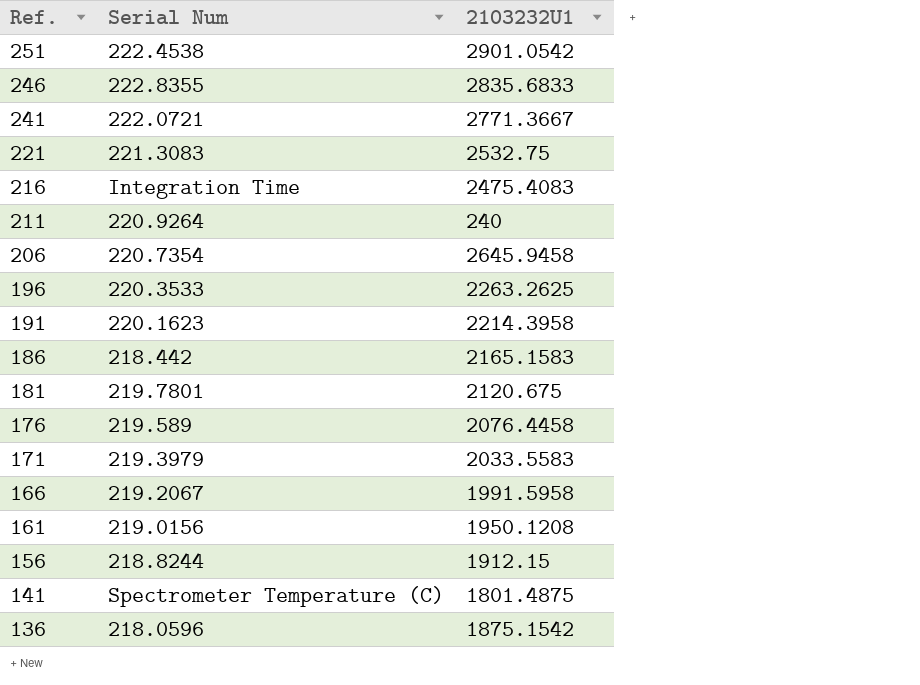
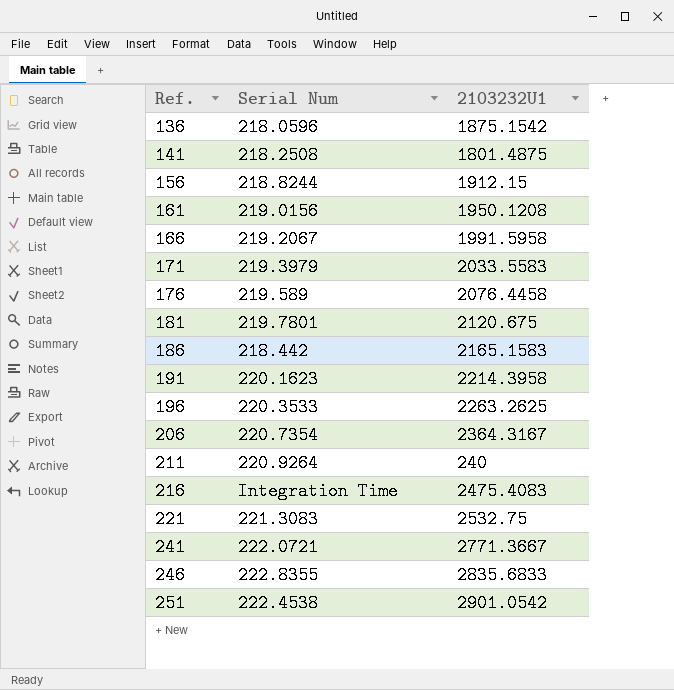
row order: Ref. descending -> Ref. ascending
141 | Serial Num: Spectrometer Temperature (C) -> 218.2508
206 | 2103232U1: 2645.9458 -> 2364.3167

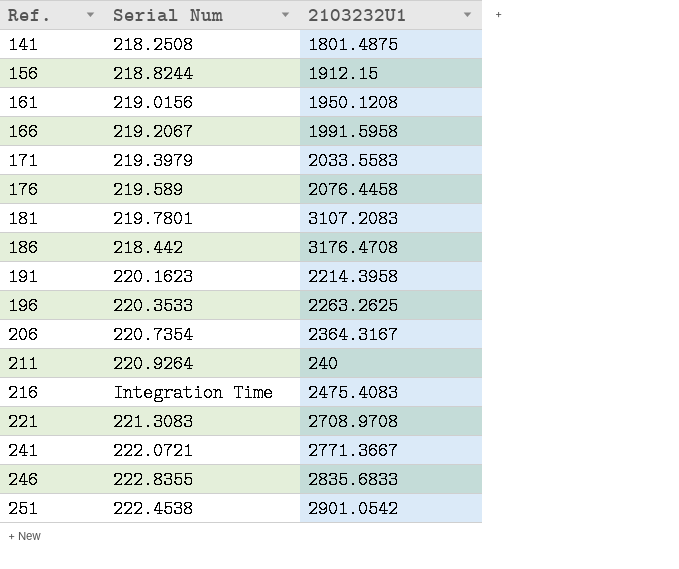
row 136: 218.0596 | 1875.1542 -> none
181 | 2103232U1: 2120.675 -> 3107.2083
186 | 2103232U1: 2165.1583 -> 3176.4708
221 | 2103232U1: 2532.75 -> 2708.9708

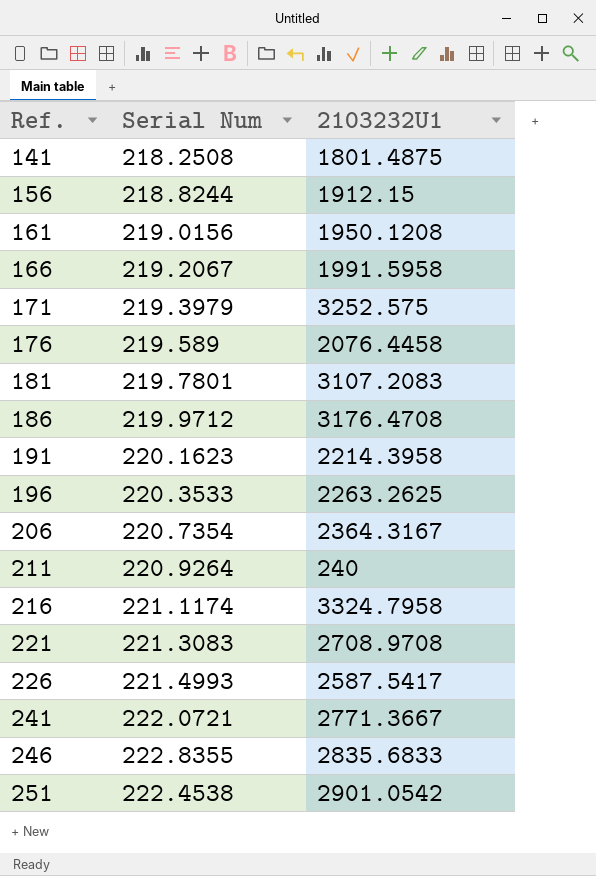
171 | 2103232U1: 2033.5583 -> 3252.575
186 | Serial Num: 218.442 -> 219.9712
216 | Serial Num: Integration Time -> 221.1174
216 | 2103232U1: 2475.4083 -> 3324.7958
row 226: none -> 221.4993 | 2587.5417

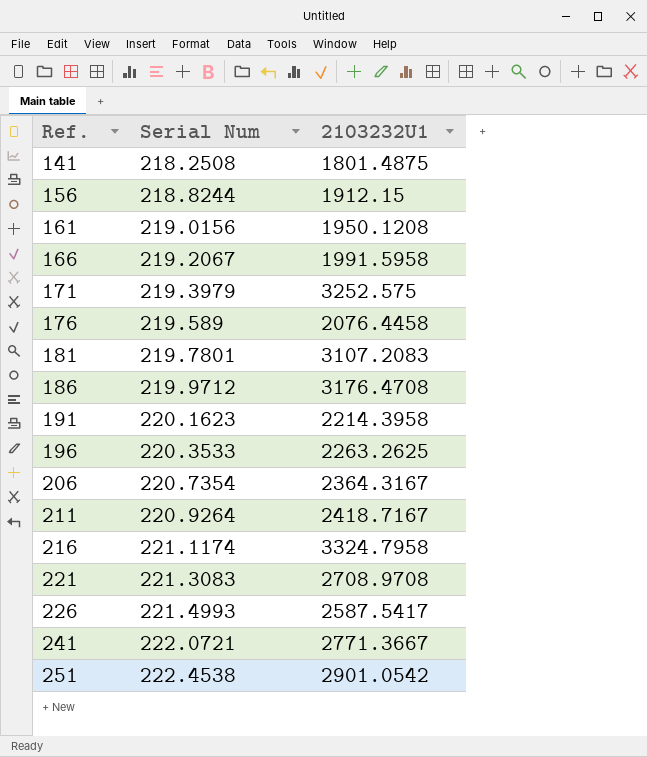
row 246: 222.8355 | 2835.6833 -> none
211 | 2103232U1: 240 -> 2418.7167

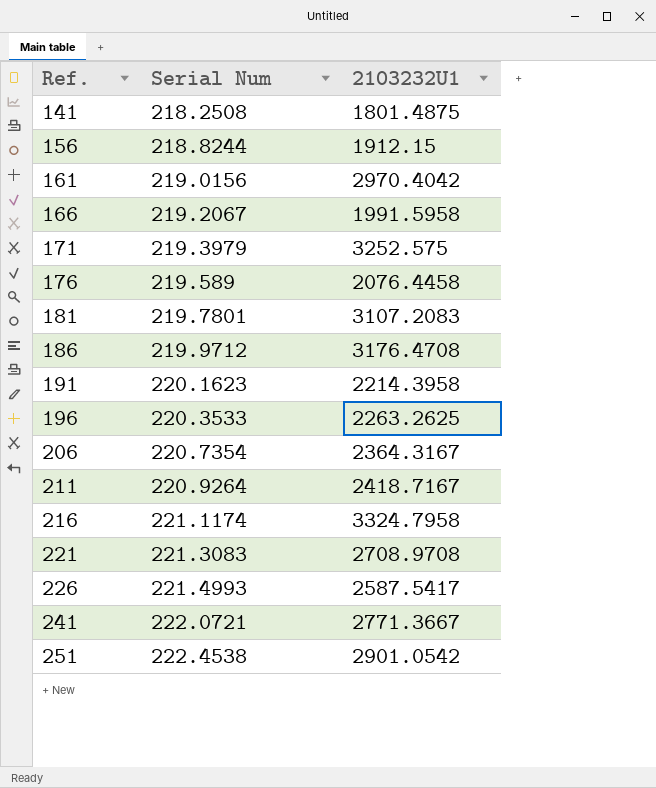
161 | 2103232U1: 1950.1208 -> 2970.4042

